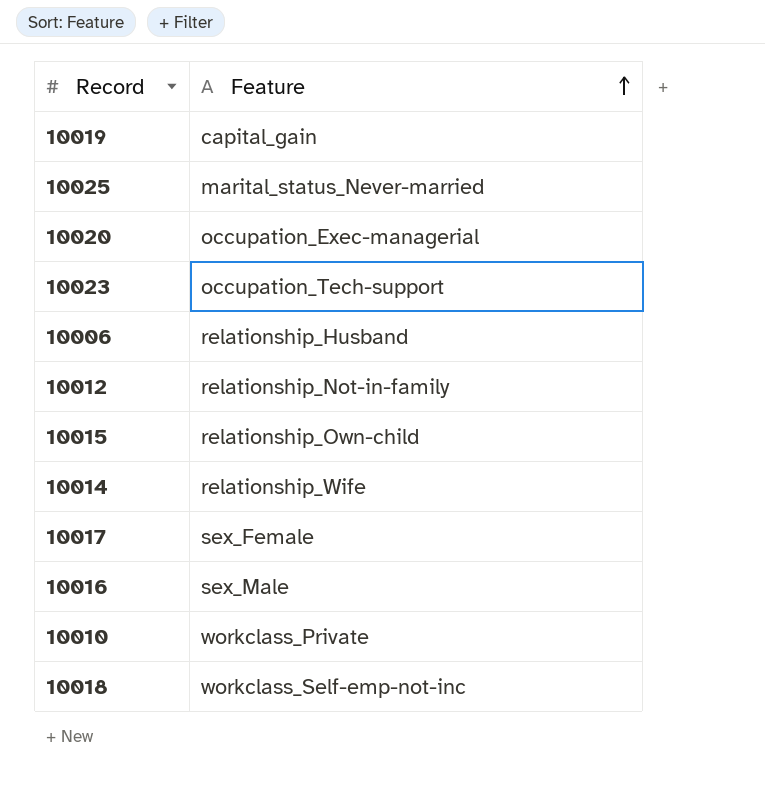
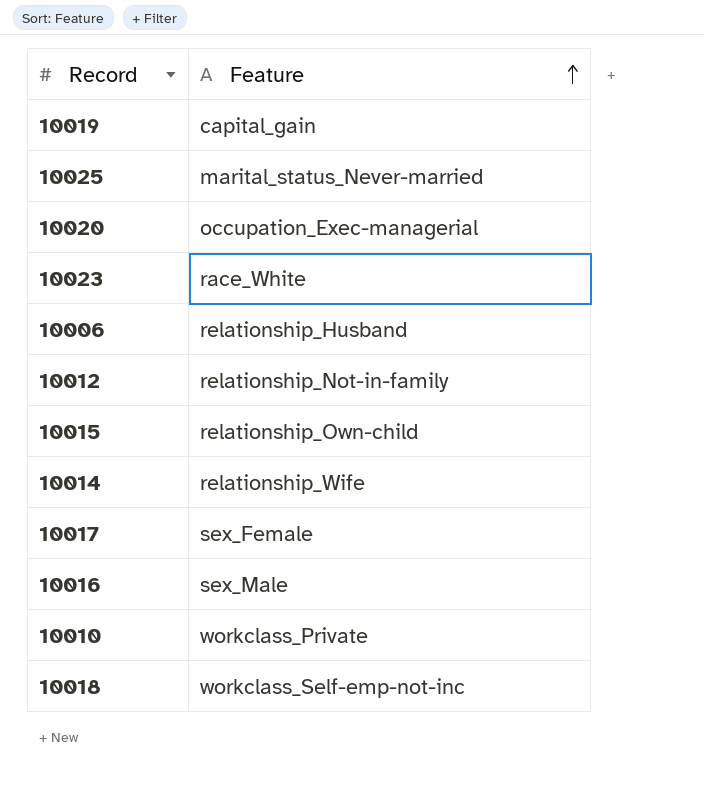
10023 | Feature: occupation_Tech-support -> race_White

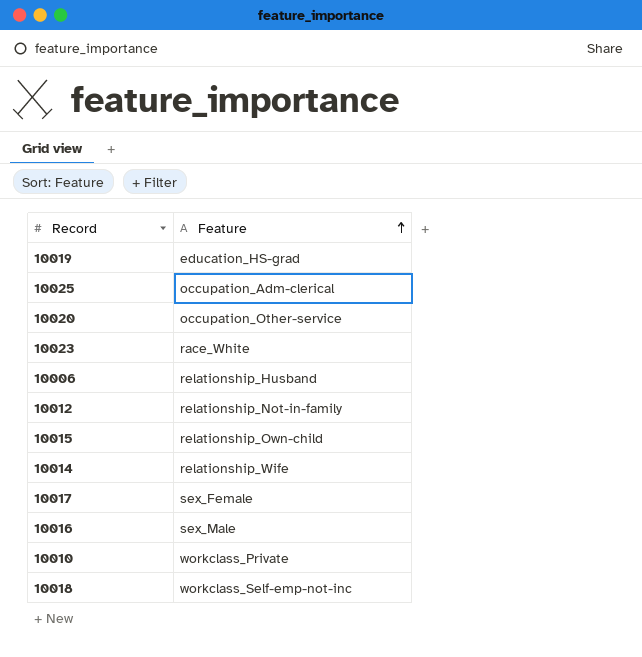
10019 | Feature: capital_gain -> education_HS-grad
10025 | Feature: marital_status_Never-married -> occupation_Adm-clerical
10020 | Feature: occupation_Exec-managerial -> occupation_Other-service

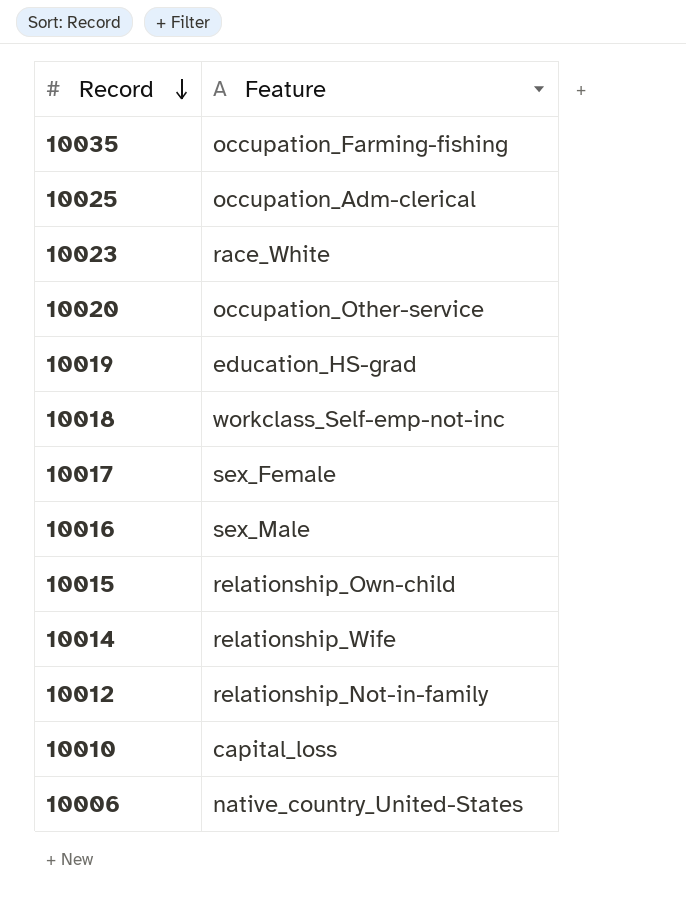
row order: Feature ascending -> Record descending
row 10035: none -> occupation_Farming-fishing
10010 | Feature: workclass_Private -> capital_loss
10006 | Feature: relationship_Husband -> native_country_United-States

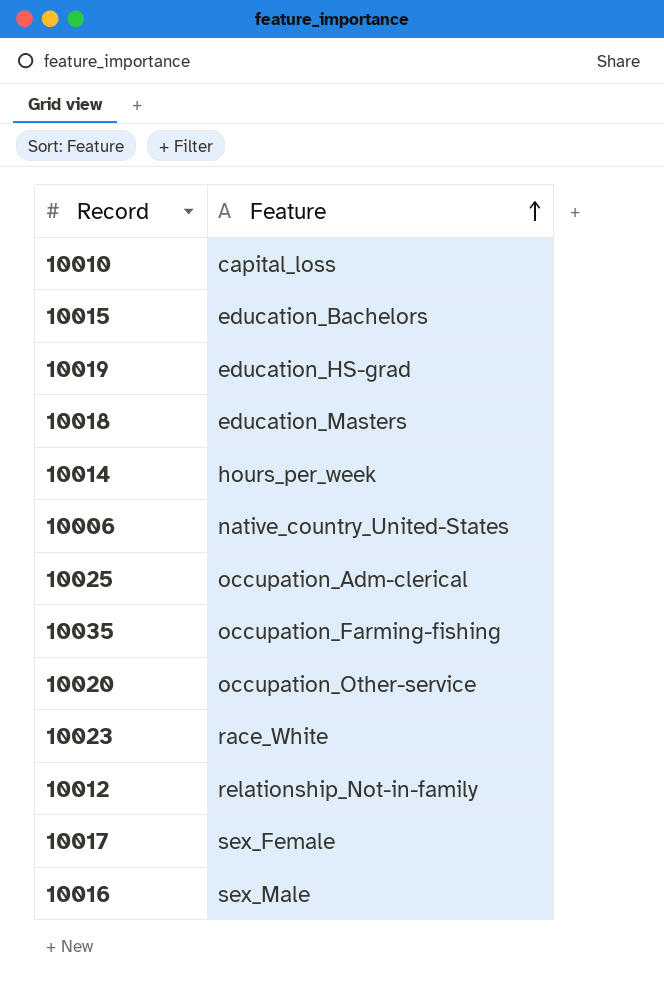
row order: Record descending -> Feature ascending
10015 | Feature: relationship_Own-child -> education_Bachelors
10018 | Feature: workclass_Self-emp-not-inc -> education_Masters
10014 | Feature: relationship_Wife -> hours_per_week

